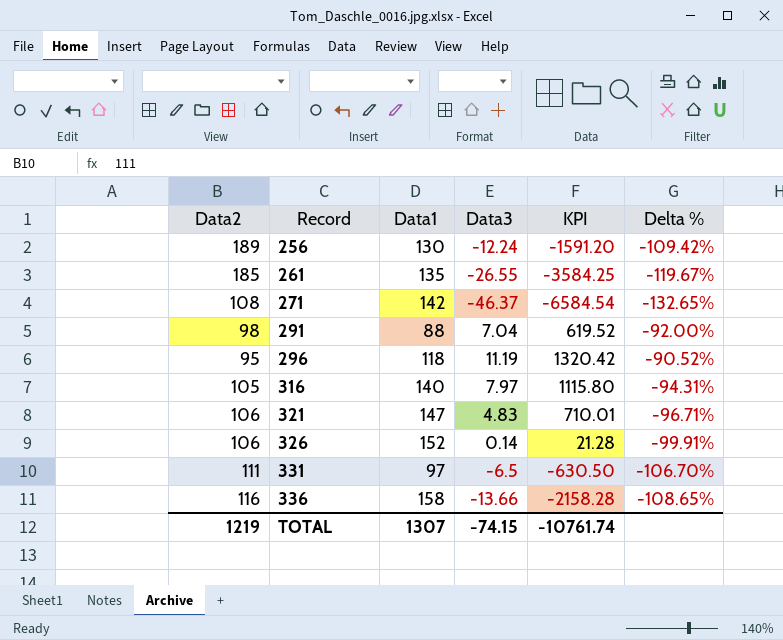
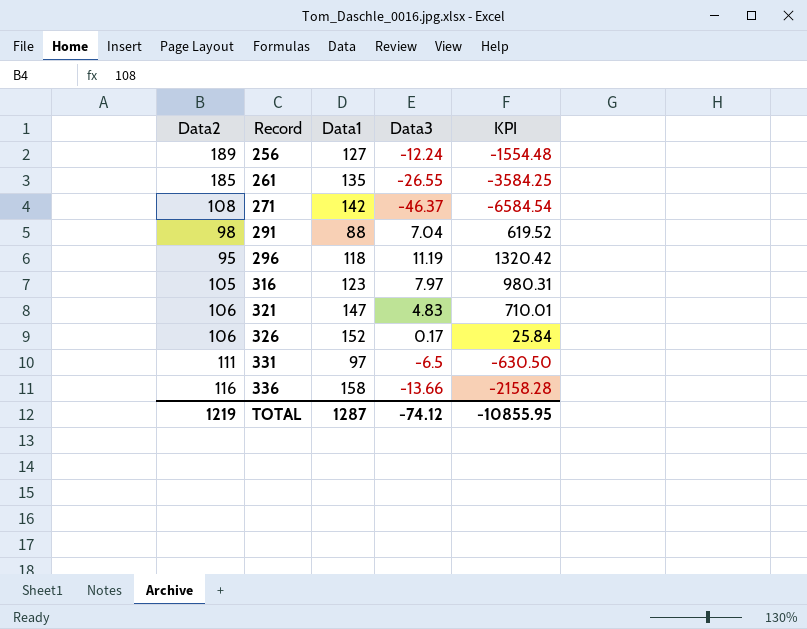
column Delta % | formula: ([Data3] - [Data1]) / [Data1] -> none
256 | Data1: 130 -> 127
256 | KPI: -1591.20 -> -1554.48
316 | Data1: 140 -> 123
316 | KPI: 1115.80 -> 980.31
326 | Data3: 0.14 -> 0.17
326 | KPI: 21.28 -> 25.84
TOTAL | Data1: 1307 -> 1287
TOTAL | Data3: -74.15 -> -74.12
TOTAL | KPI: -10761.74 -> -10855.95

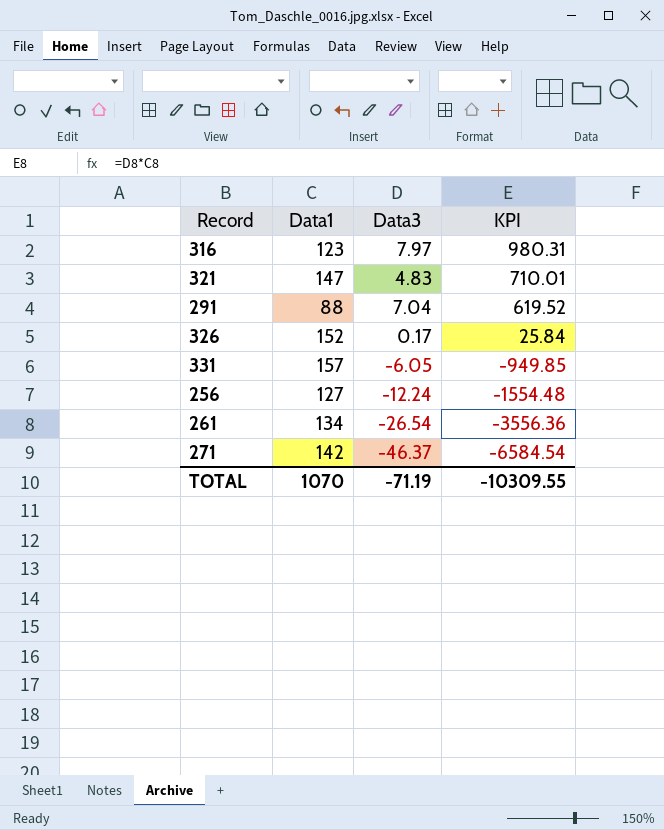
row order: Record ascending -> KPI descending
column Data2 | position: 1 -> none
row 296: 95 | 118 | 11.19 | 1320.42 -> none
row 336: 116 | 158 | -13.66 | -2158.28 -> none
331 | Data1: 97 -> 157
331 | Data3: -6.5 -> -6.05
331 | KPI: -630.50 -> -949.85
261 | Data1: 135 -> 134
261 | Data3: -26.55 -> -26.54
261 | KPI: -3584.25 -> -3556.36
TOTAL | Data1: 1287 -> 1070
TOTAL | Data3: -74.12 -> -71.19
TOTAL | KPI: -10855.95 -> -10309.55

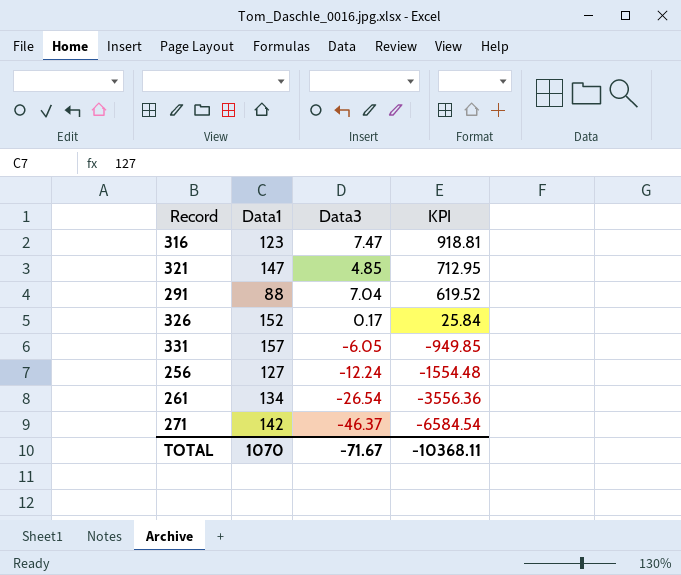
316 | Data3: 7.97 -> 7.47
316 | KPI: 980.31 -> 918.81
321 | Data3: 4.83 -> 4.85
321 | KPI: 710.01 -> 712.95
TOTAL | Data3: -71.19 -> -71.67
TOTAL | KPI: -10309.55 -> -10368.11

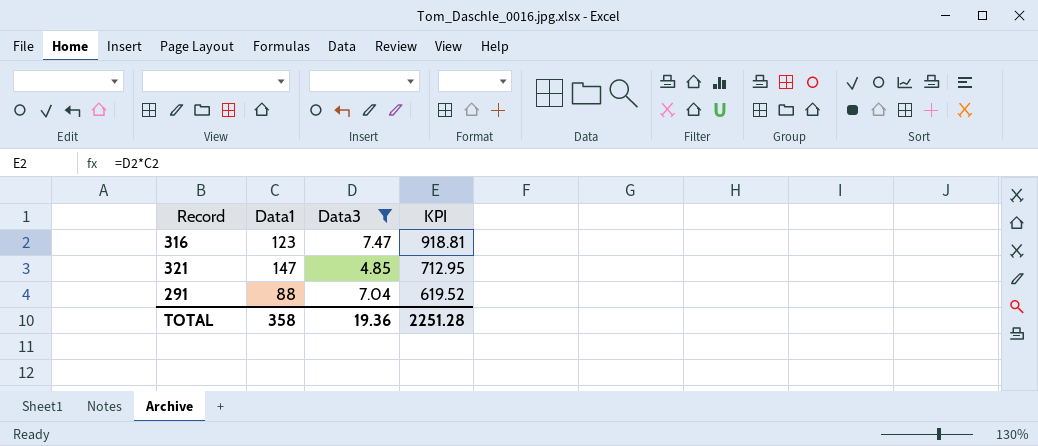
filter: none -> Data3 >= 4.85
TOTAL | Data1: 1070 -> 358
TOTAL | Data3: -71.67 -> 19.36
TOTAL | KPI: -10368.11 -> 2251.28

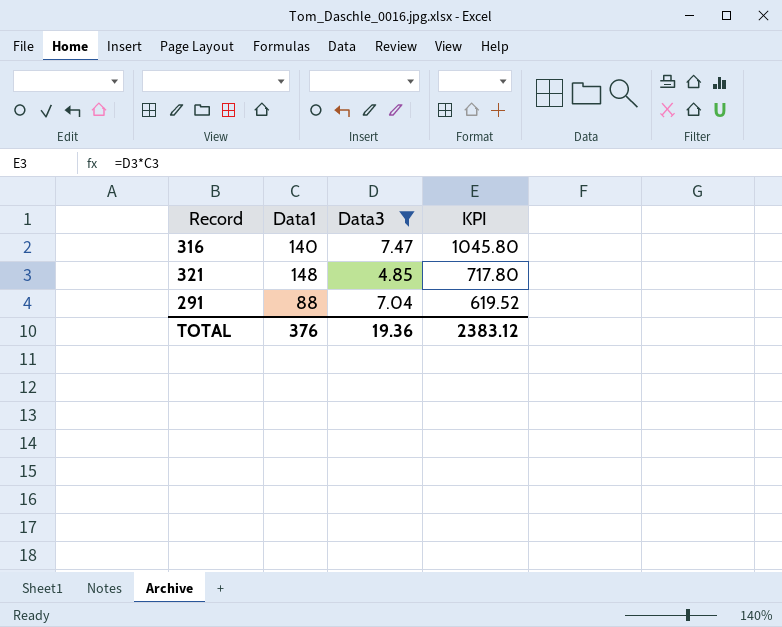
316 | Data1: 123 -> 140
316 | KPI: 918.81 -> 1045.80
321 | Data1: 147 -> 148
321 | KPI: 712.95 -> 717.80
TOTAL | Data1: 358 -> 376
TOTAL | KPI: 2251.28 -> 2383.12

